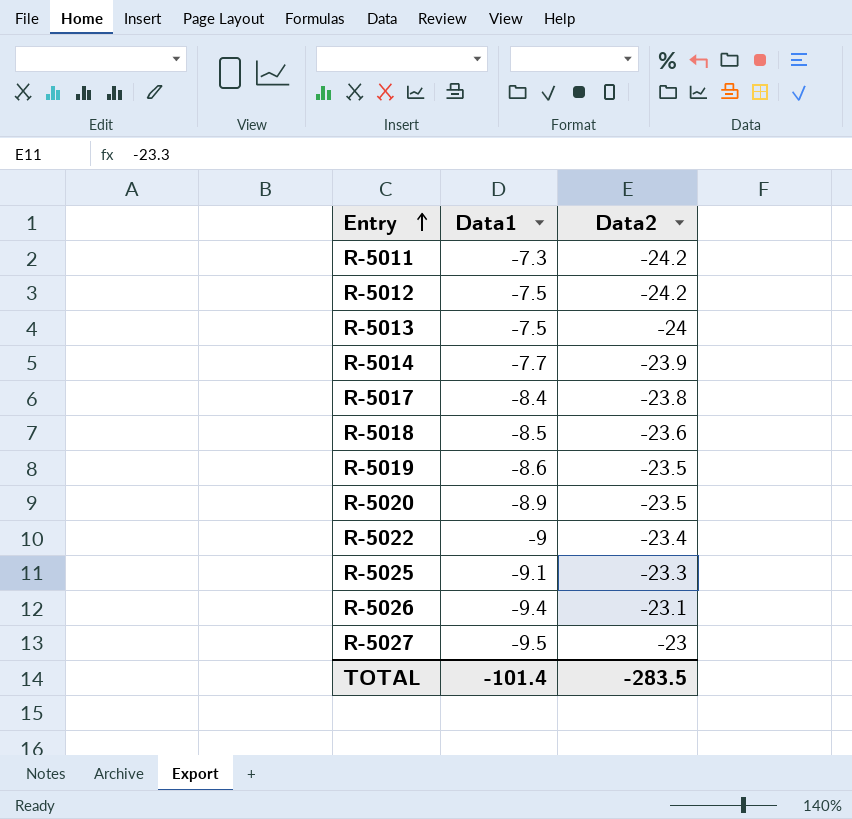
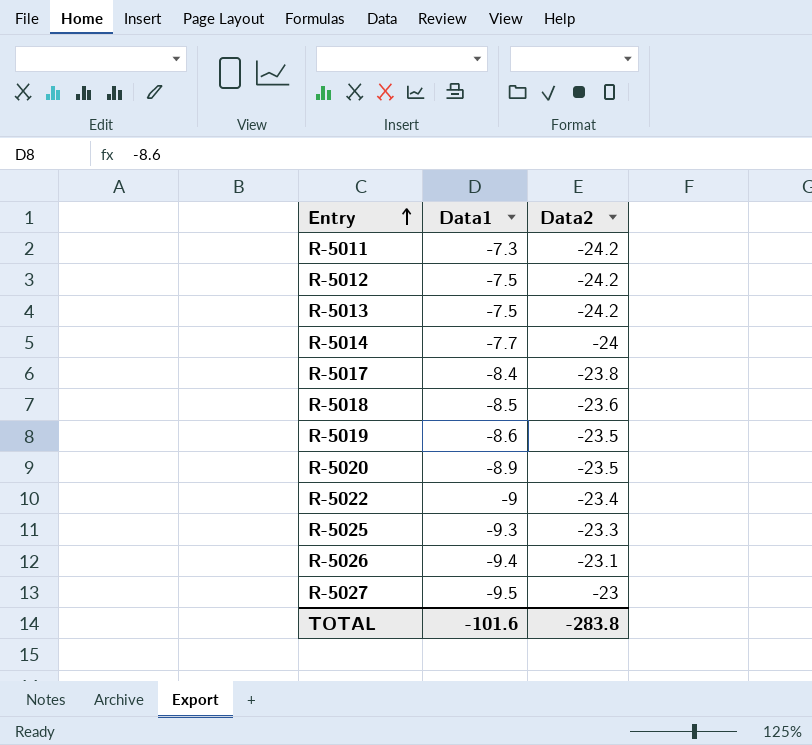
R-5013 | Data2: -24 -> -24.2
R-5014 | Data2: -23.9 -> -24
R-5025 | Data1: -9.1 -> -9.3
TOTAL | Data1: -101.4 -> -101.6
TOTAL | Data2: -283.5 -> -283.8

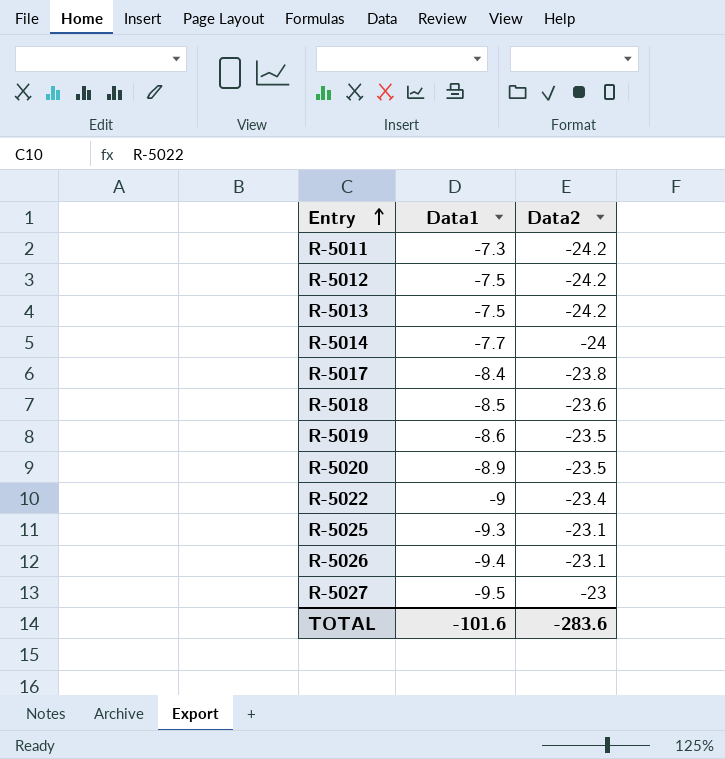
R-5025 | Data2: -23.3 -> -23.1
TOTAL | Data2: -283.8 -> -283.6

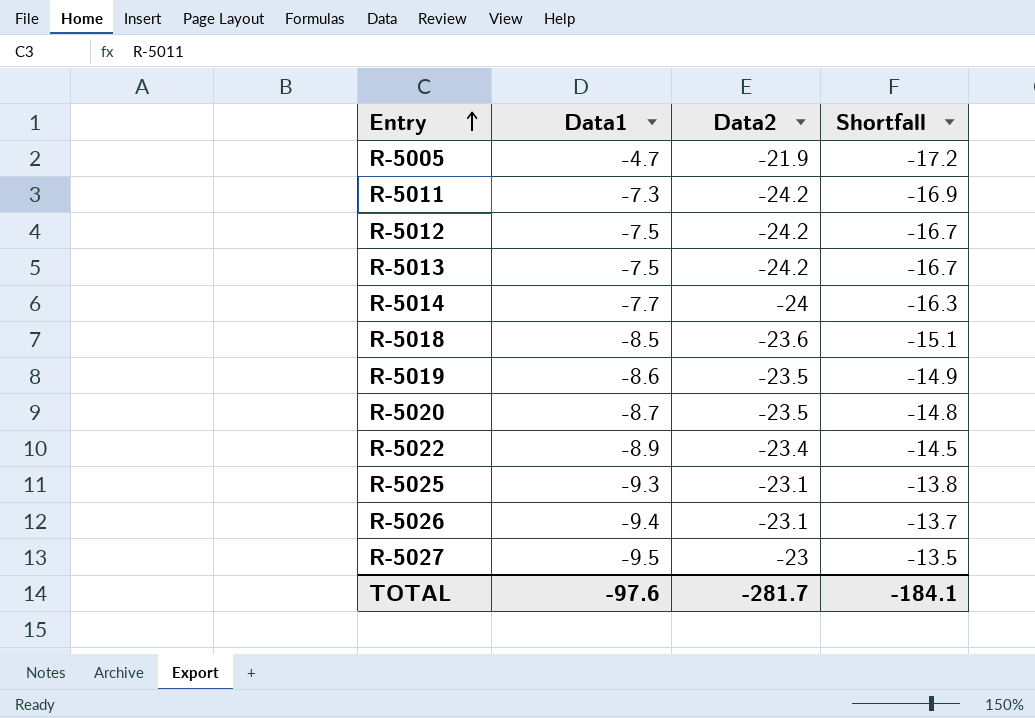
column Shortfall | formula: none -> [Data2] - [Data1]
row R-5017: -8.4 | -23.8 -> none
row R-5005: none -> -4.7 | -21.9 | -17.2
R-5020 | Data1: -8.9 -> -8.7
R-5022 | Data1: -9 -> -8.9
TOTAL | Data1: -101.6 -> -97.6
TOTAL | Data2: -283.6 -> -281.7

